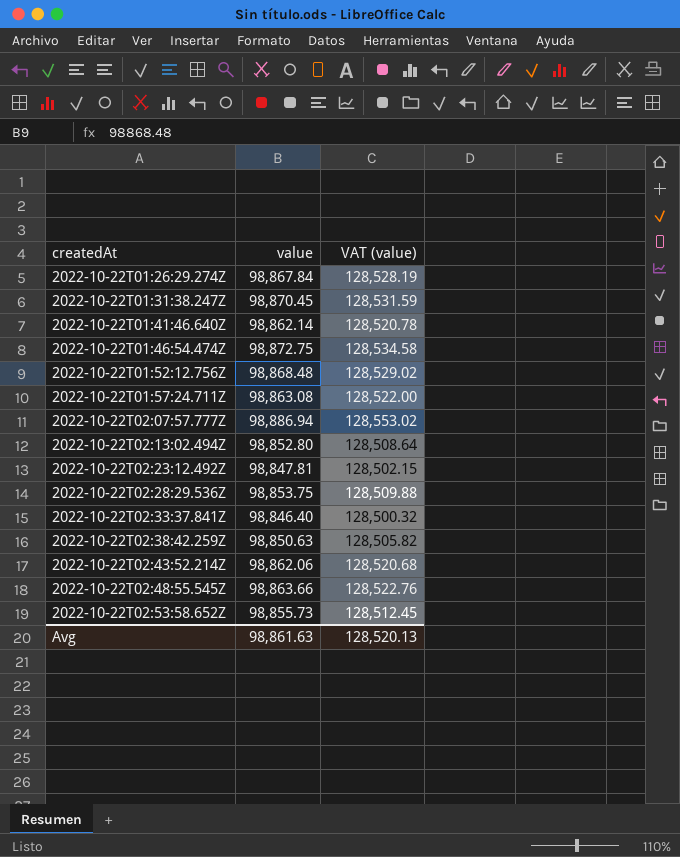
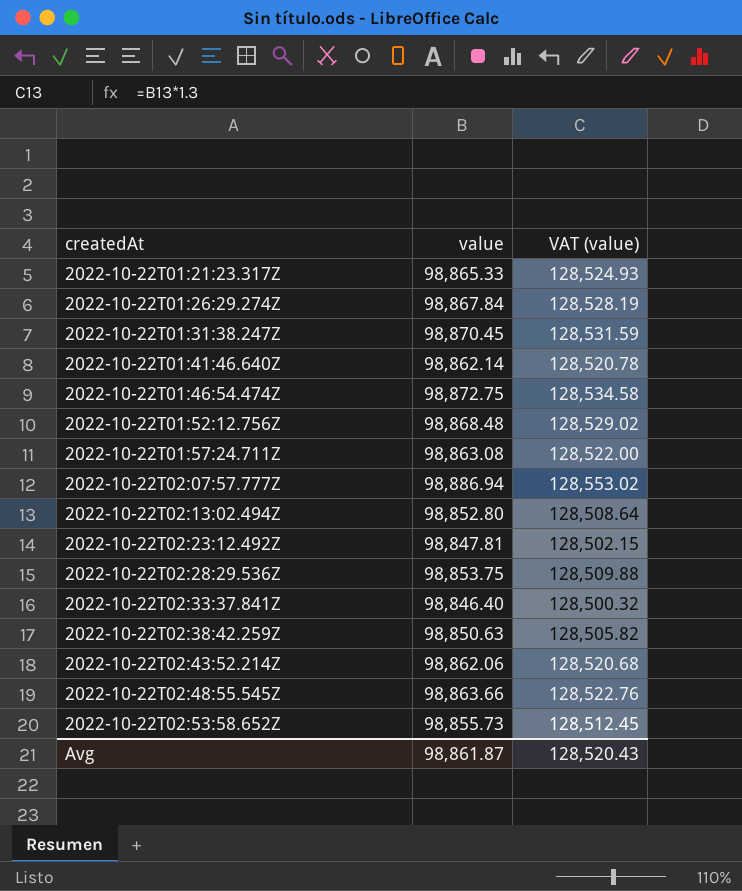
row 2022-10-22T01:21:23.317Z: none -> 98,865.33 | 128,524.93
Avg | value: 98,861.63 -> 98,861.87
Avg | VAT (value): 128,520.13 -> 128,520.43

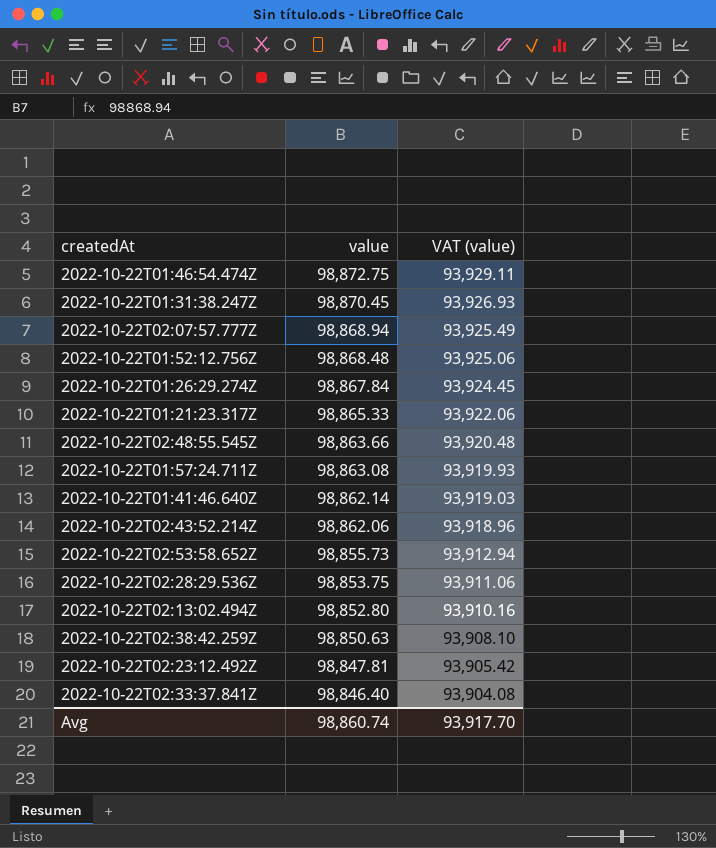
row order: createdAt ascending -> value descending
column VAT (value) | formula: [value] * 1.3 -> [value] * 0.95
2022-10-22T02:07:57.777Z | value: 98,886.94 -> 98,868.94
Avg | value: 98,861.87 -> 98,860.74
Avg | VAT (value): 128,520.43 -> 93,917.70

